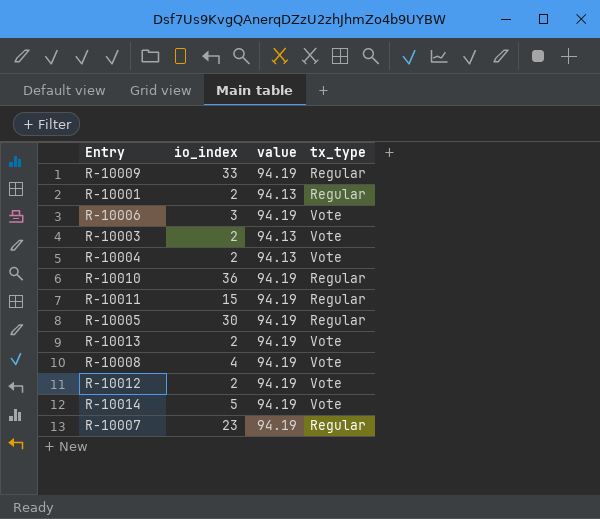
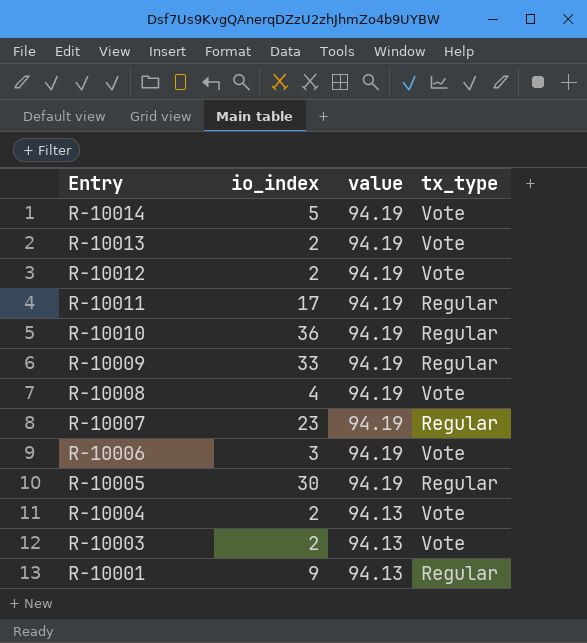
row order: none -> Entry descending
R-10011 | io_index: 15 -> 17
R-10001 | io_index: 2 -> 9

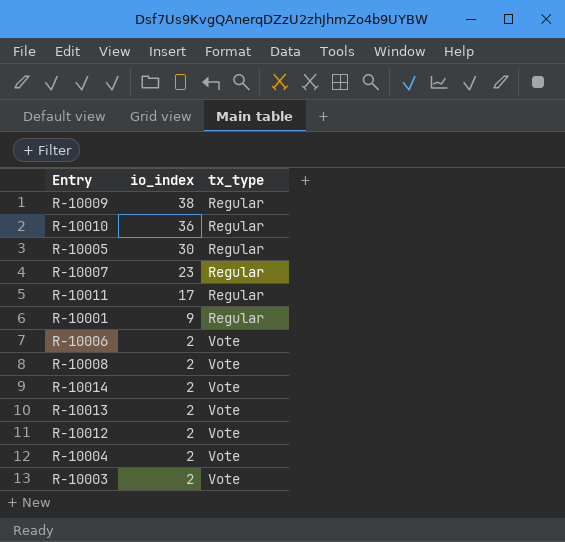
row order: Entry descending -> io_index descending
column value | position: 3 -> none
R-10009 | io_index: 33 -> 38
R-10006 | io_index: 3 -> 2
R-10008 | io_index: 4 -> 2
R-10014 | io_index: 5 -> 2

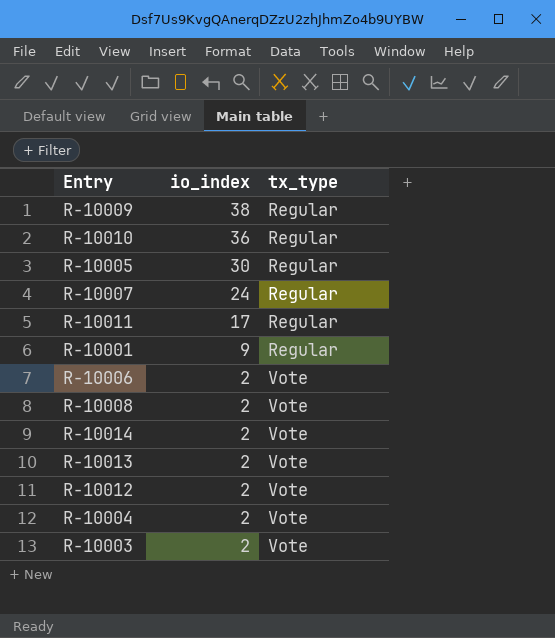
R-10007 | io_index: 23 -> 24

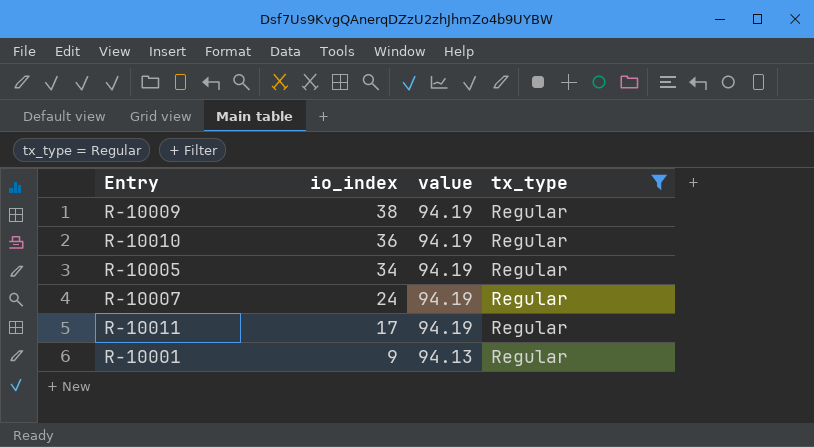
filter: none -> tx_type = Regular
column value | position: none -> 3
R-10005 | io_index: 30 -> 34

